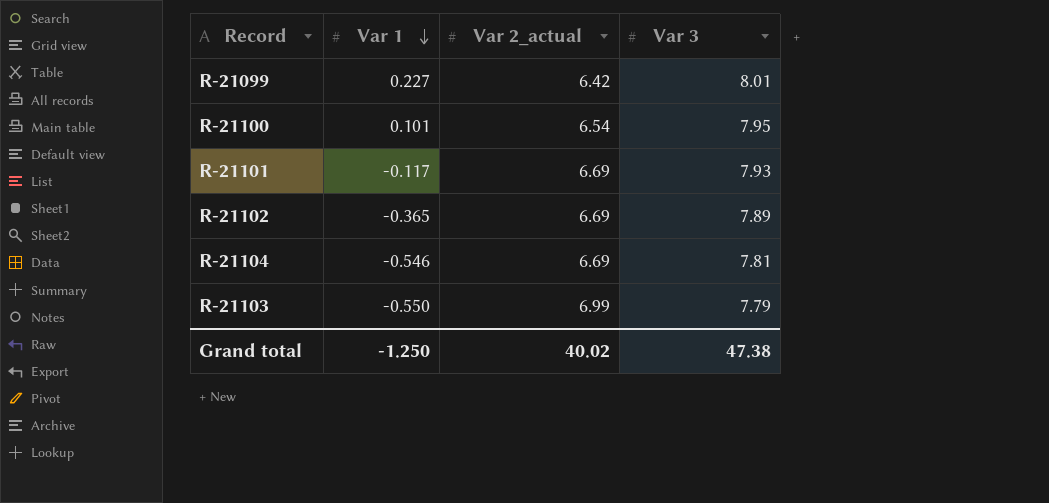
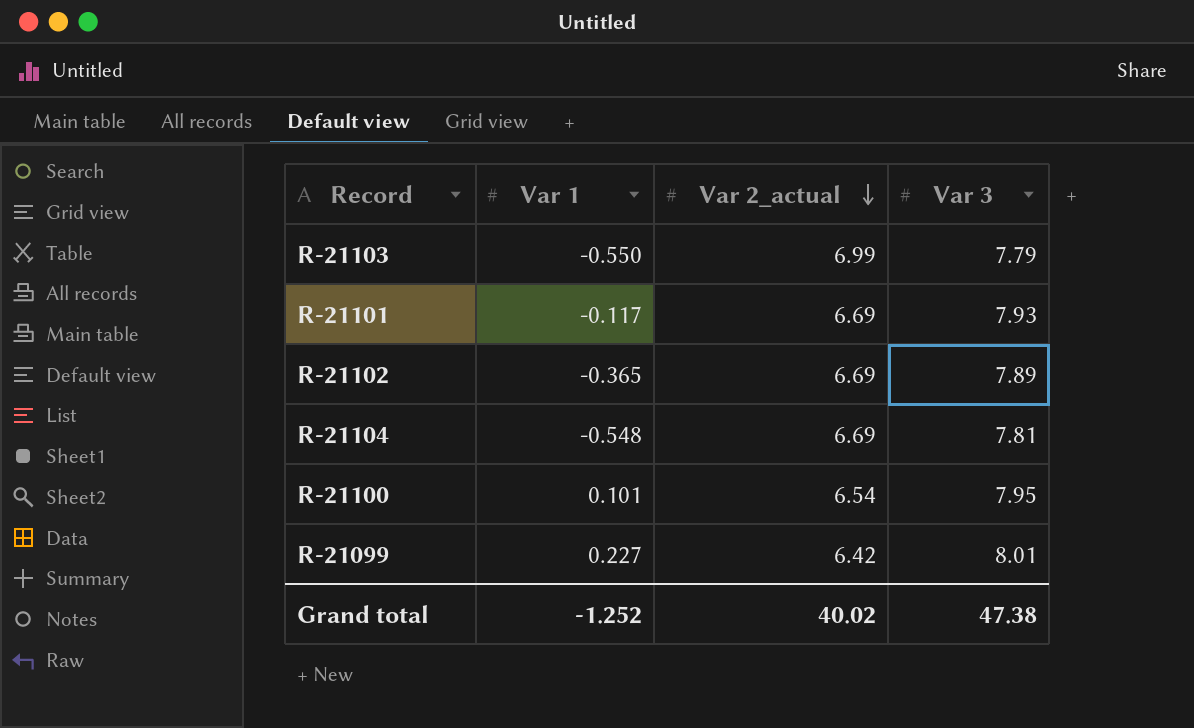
row order: Var 1 descending -> Var 2_actual descending
R-21104 | Var 1: -0.546 -> -0.548
Grand total | Var 1: -1.250 -> -1.252

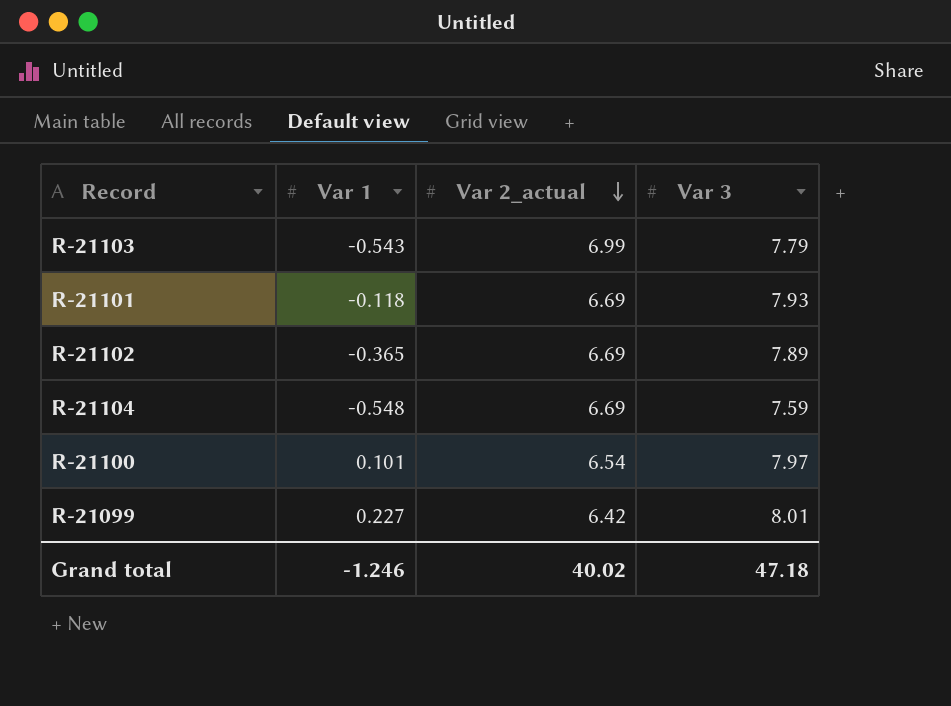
R-21103 | Var 1: -0.550 -> -0.543
R-21101 | Var 1: -0.117 -> -0.118
R-21104 | Var 3: 7.81 -> 7.59
R-21100 | Var 3: 7.95 -> 7.97
Grand total | Var 1: -1.252 -> -1.246
Grand total | Var 3: 47.38 -> 47.18

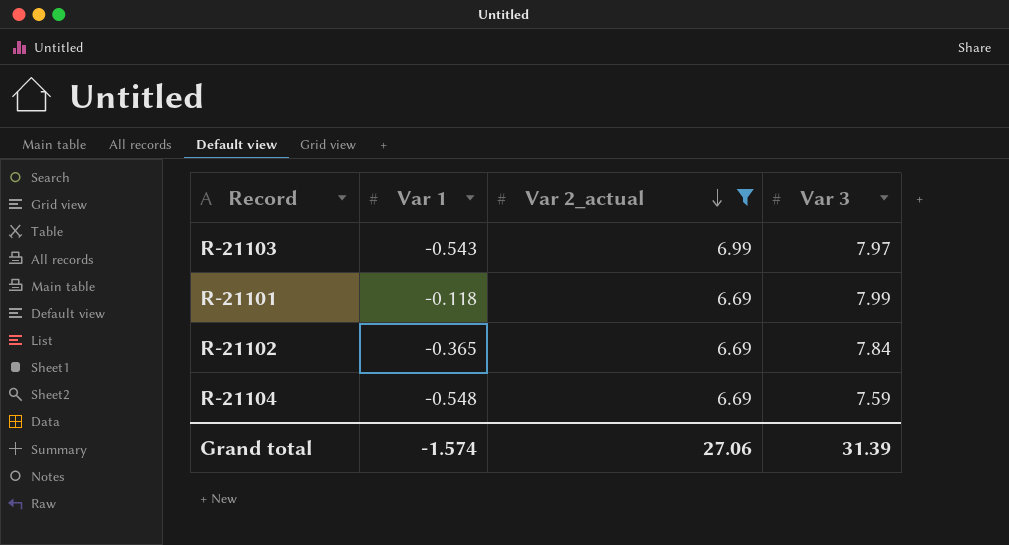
filter: none -> Var 2_actual >= 6.69
R-21103 | Var 3: 7.79 -> 7.97
R-21101 | Var 3: 7.93 -> 7.99
R-21102 | Var 3: 7.89 -> 7.84
Grand total | Var 1: -1.246 -> -1.574
Grand total | Var 2_actual: 40.02 -> 27.06
Grand total | Var 3: 47.18 -> 31.39

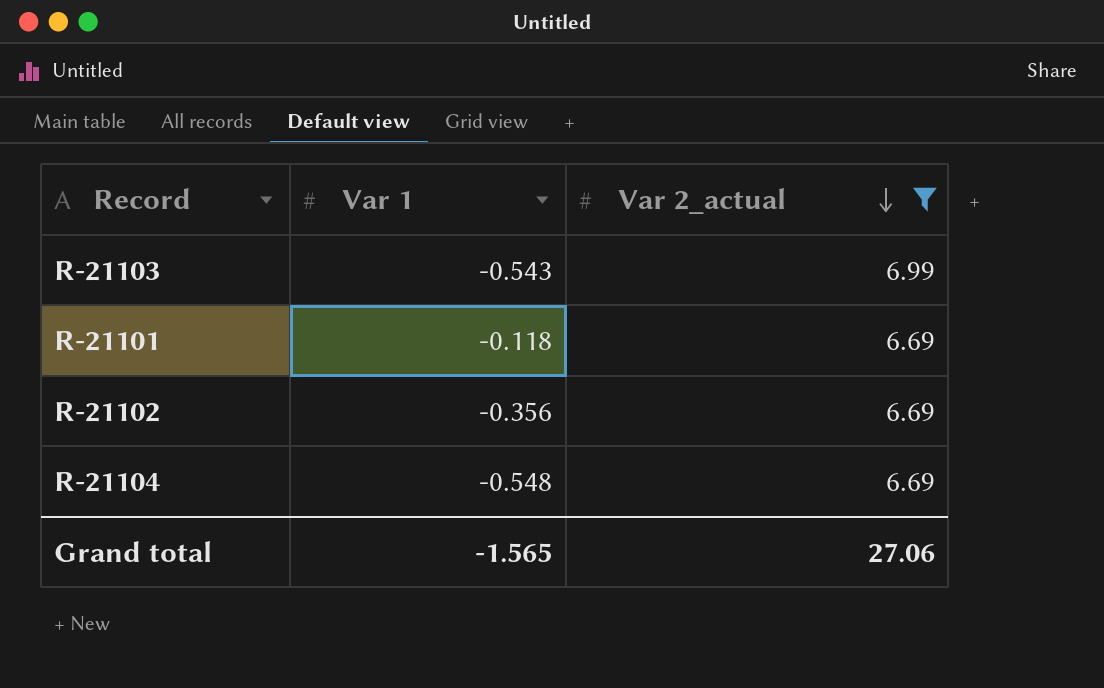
column Var 3 | position: 4 -> none
R-21102 | Var 1: -0.365 -> -0.356
Grand total | Var 1: -1.574 -> -1.565

